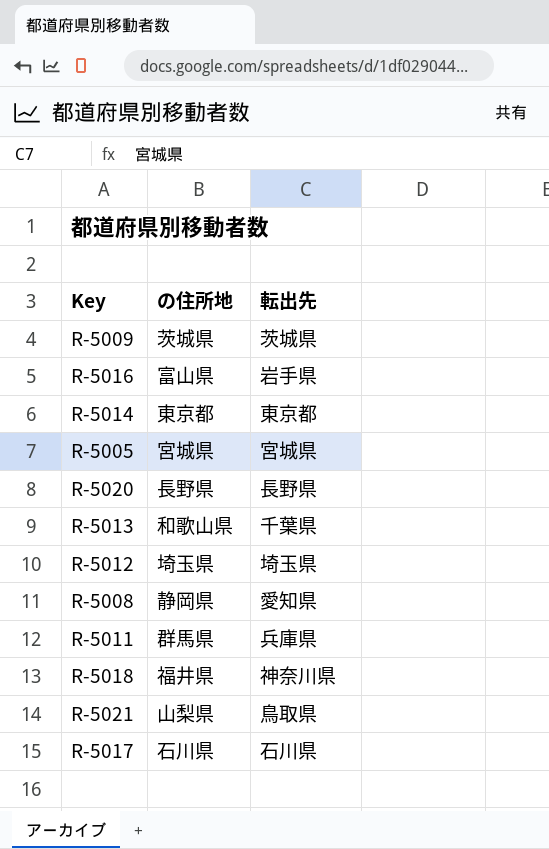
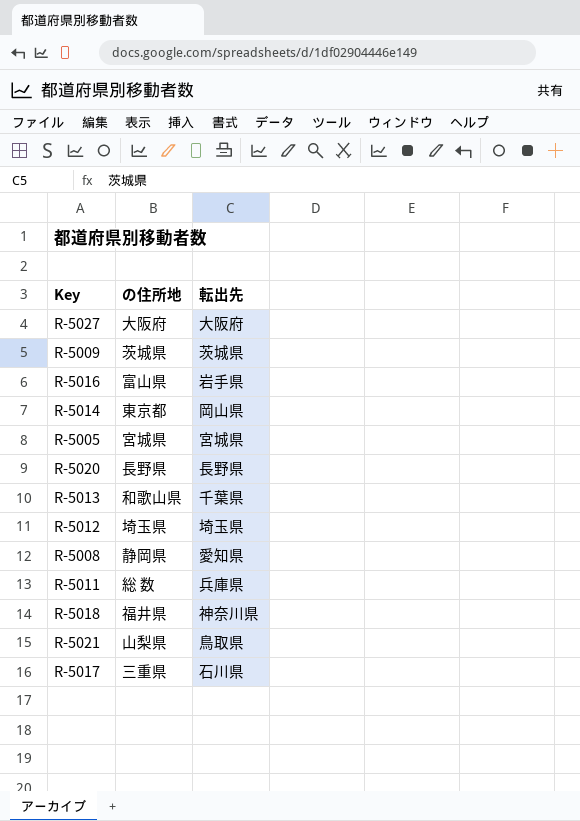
row R-5027: none -> 大阪府 | 大阪府
R-5014 | 転出先: 東京都 -> 岡山県
R-5011 | の住所地: 群馬県 -> 総 数
R-5017 | の住所地: 石川県 -> 三重県

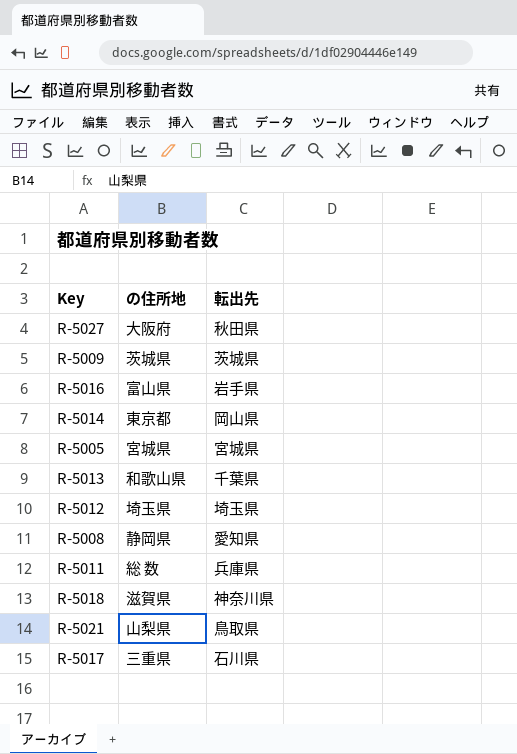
row R-5020: 長野県 | 長野県 -> none
R-5027 | 転出先: 大阪府 -> 秋田県
R-5018 | の住所地: 福井県 -> 滋賀県

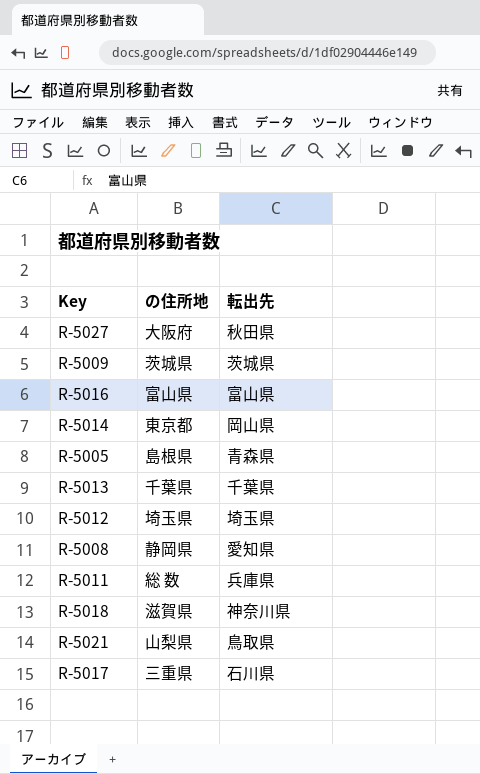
R-5016 | 転出先: 岩手県 -> 富山県
R-5005 | の住所地: 宮城県 -> 島根県
R-5005 | 転出先: 宮城県 -> 青森県
R-5013 | の住所地: 和歌山県 -> 千葉県

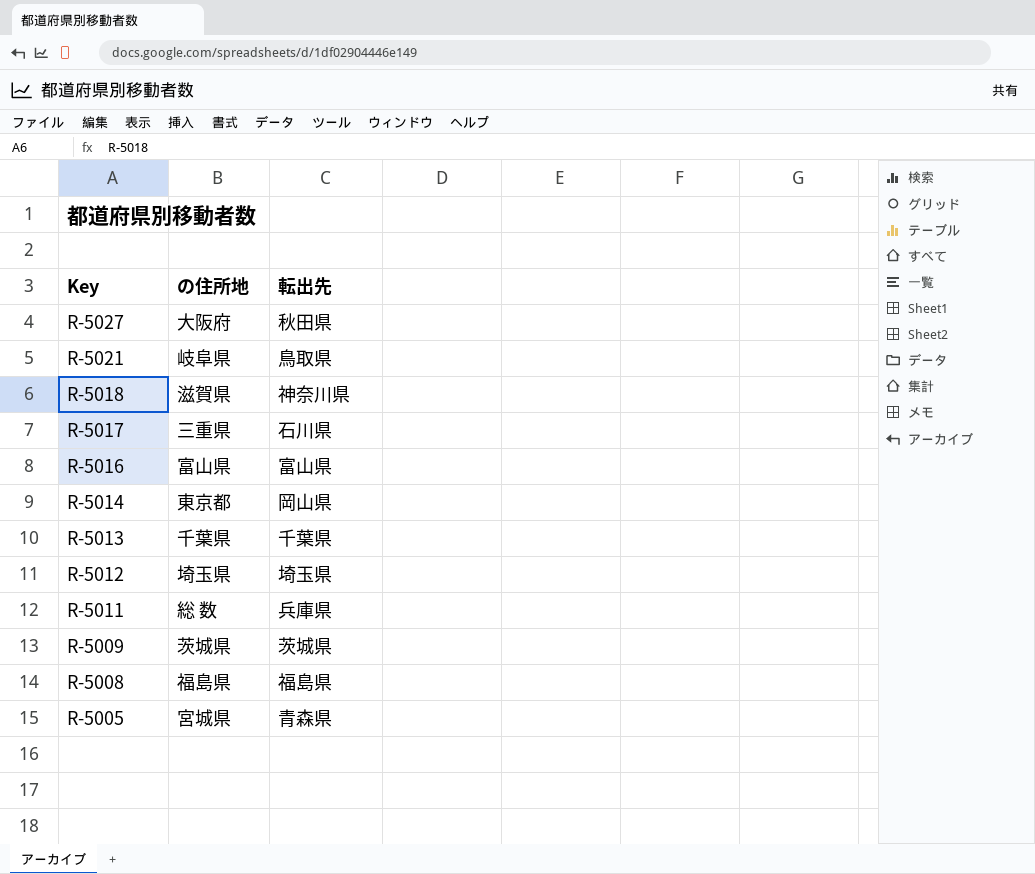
row order: none -> Key descending
R-5021 | の住所地: 山梨県 -> 岐阜県
R-5008 | の住所地: 静岡県 -> 福島県
R-5008 | 転出先: 愛知県 -> 福島県
R-5005 | の住所地: 島根県 -> 宮城県

